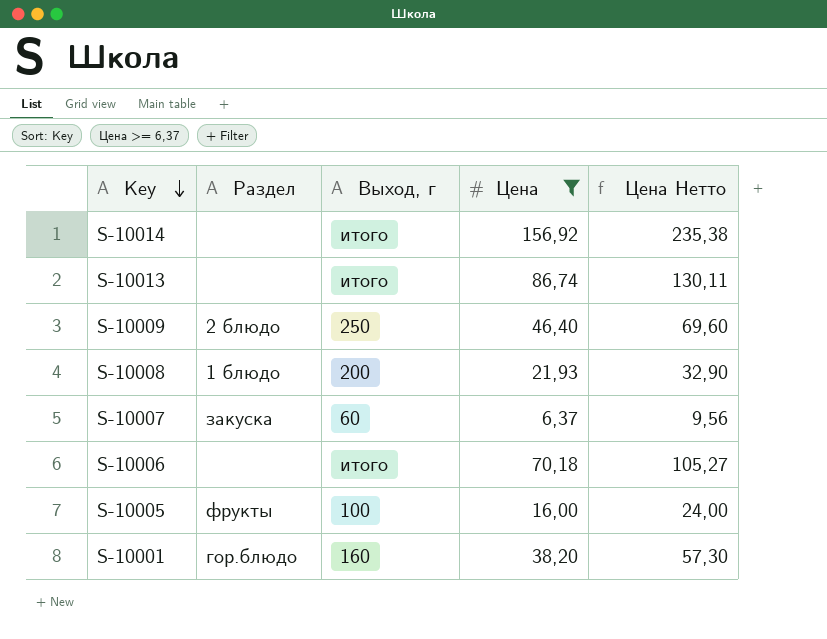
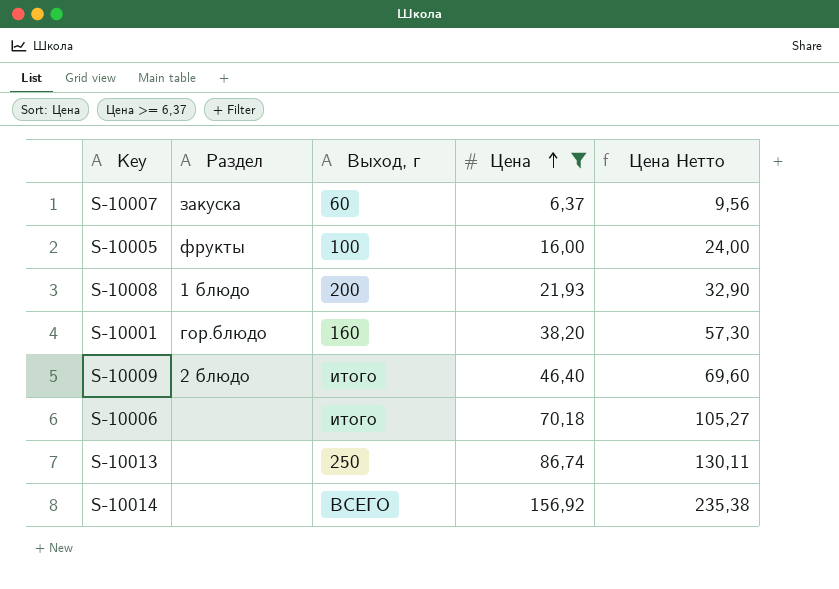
row order: Key descending -> Цена ascending
S-10009 | Выход, г: 250 -> итого
S-10013 | Выход, г: итого -> 250
S-10014 | Выход, г: итого -> ВСЕГО

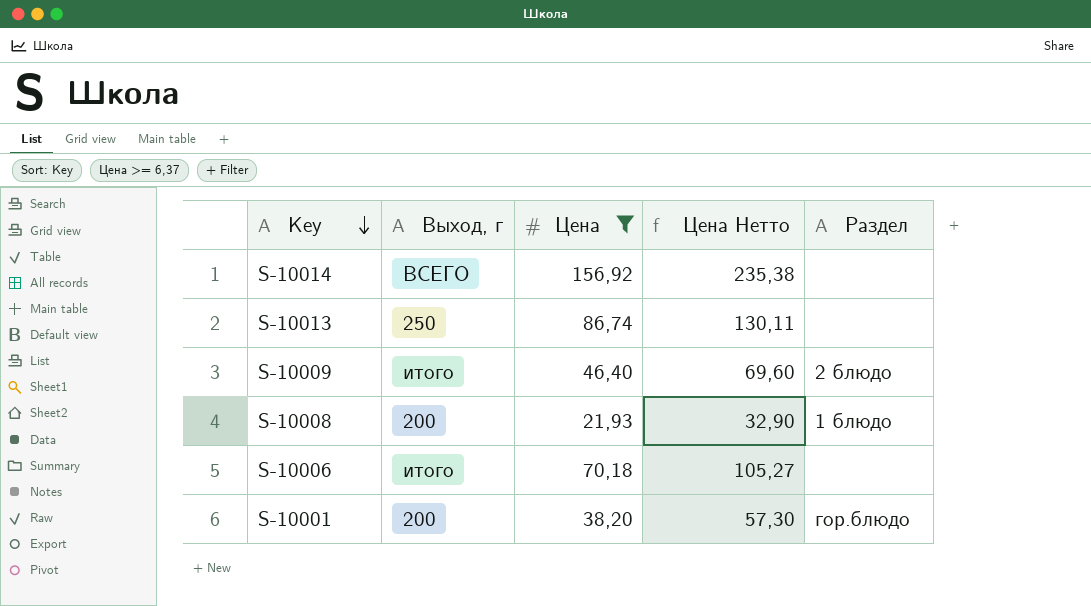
row order: Цена ascending -> Key descending
column Раздел | position: 2 -> 5
row S-10007: закуска | 60 | 6,37 | 9,56 -> none
row S-10005: фрукты | 100 | 16,00 | 24,00 -> none
S-10001 | Выход, г: 160 -> 200

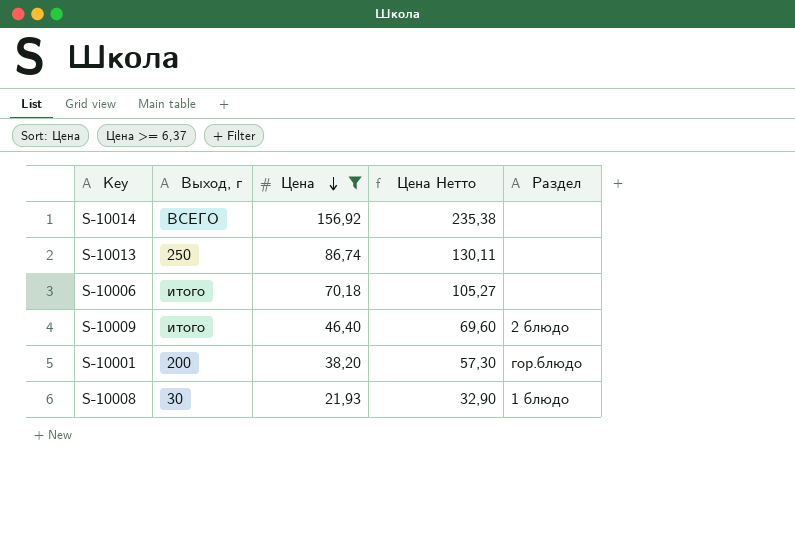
row order: Key descending -> Цена descending
S-10008 | Выход, г: 200 -> 30

